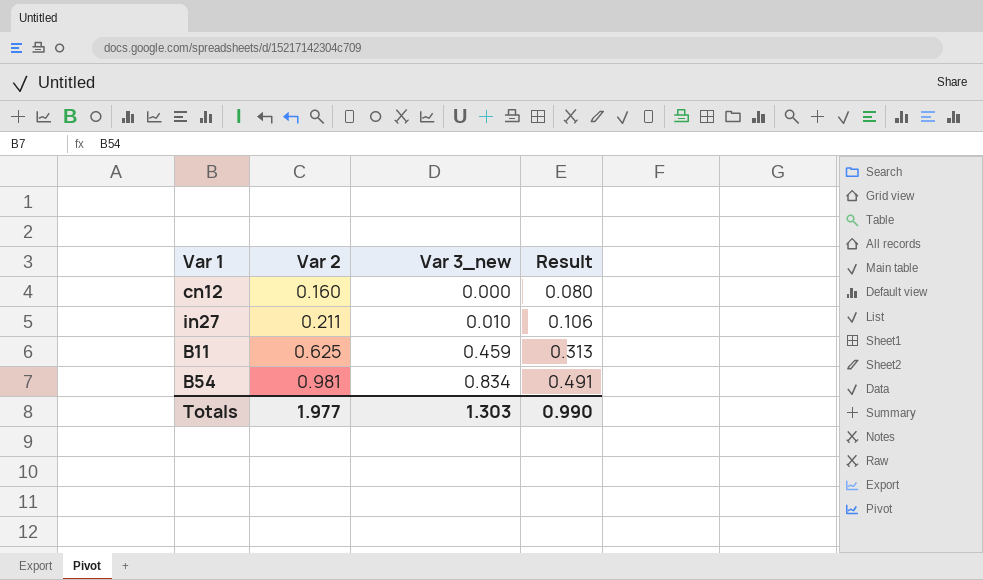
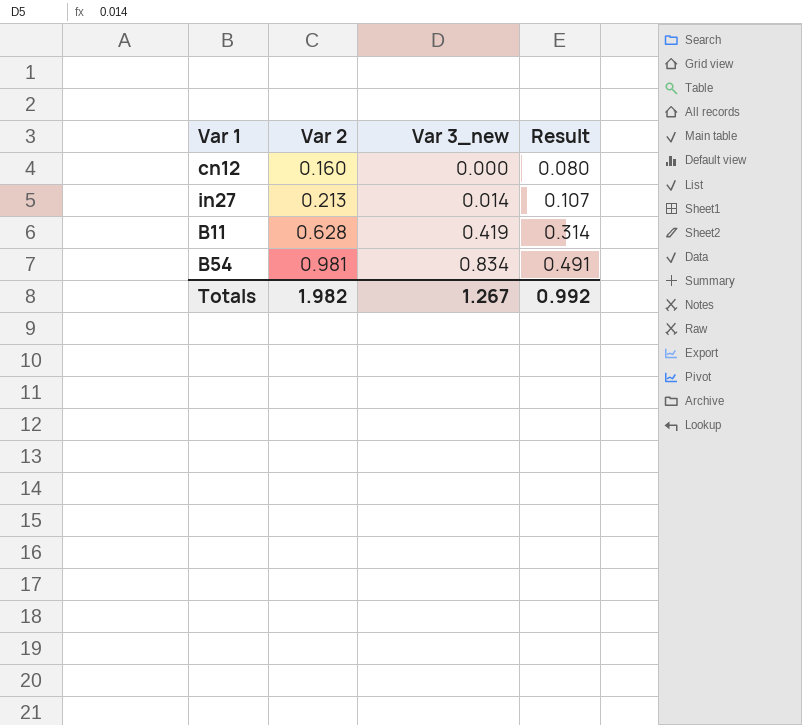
in27 | Var 2: 0.211 -> 0.213
in27 | Var 3_new: 0.010 -> 0.014
in27 | Result: 0.106 -> 0.107
B11 | Var 2: 0.625 -> 0.628
B11 | Var 3_new: 0.459 -> 0.419
B11 | Result: 0.313 -> 0.314
Totals | Var 2: 1.977 -> 1.982
Totals | Var 3_new: 1.303 -> 1.267
Totals | Result: 0.990 -> 0.992

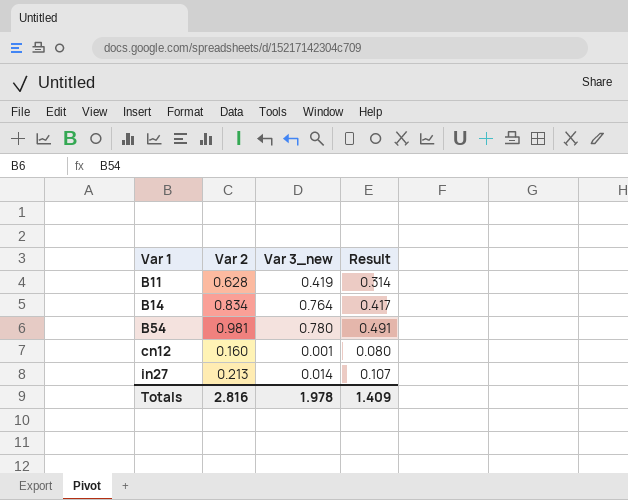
row order: Var 2 ascending -> Var 1 ascending
row B14: none -> 0.834 | 0.764 | 0.417
B54 | Var 3_new: 0.834 -> 0.780
cn12 | Var 3_new: 0.000 -> 0.001
Totals | Var 2: 1.982 -> 2.816
Totals | Var 3_new: 1.267 -> 1.978
Totals | Result: 0.992 -> 1.409

